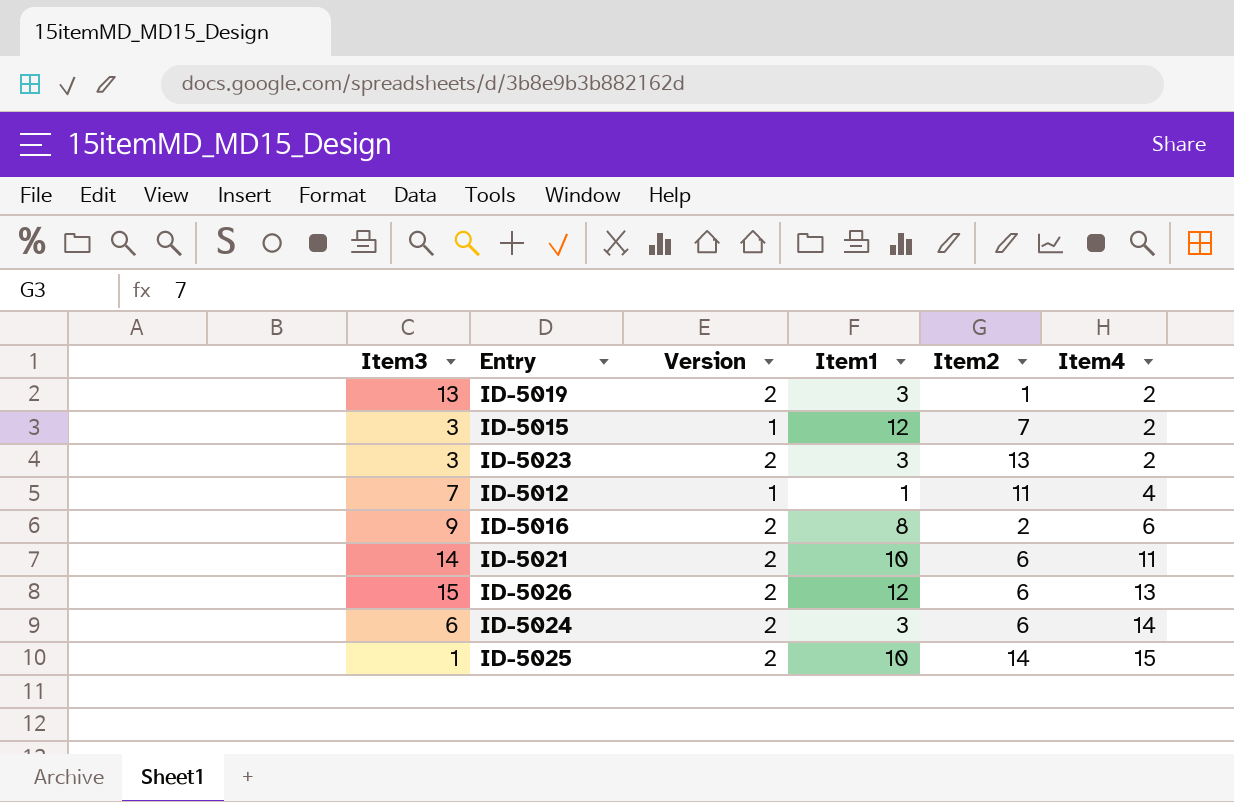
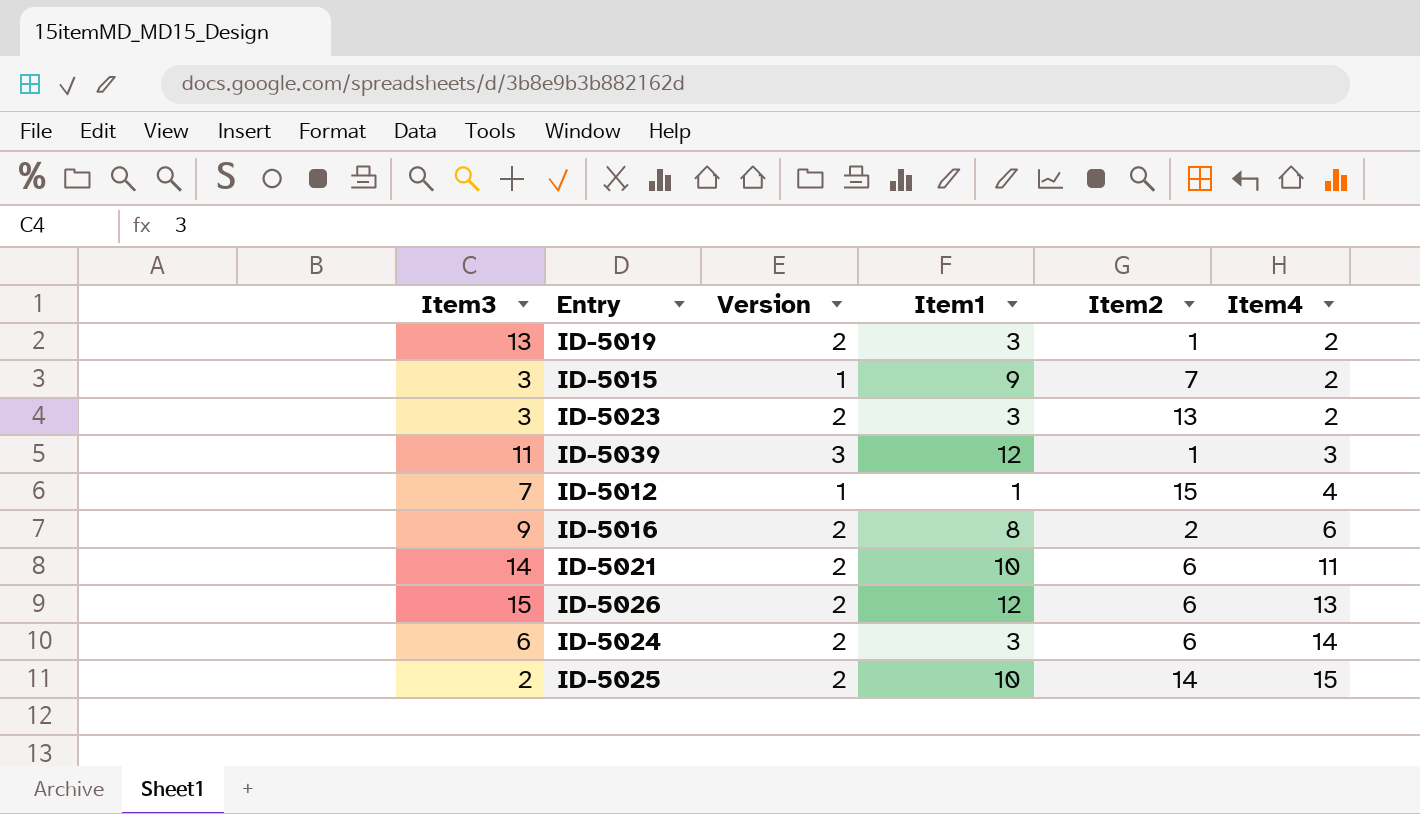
ID-5015 | Item1: 12 -> 9
row ID-5039: none -> 11 | 3 | 12 | 1 | 3
ID-5012 | Item2: 11 -> 15
ID-5025 | Item3: 1 -> 2

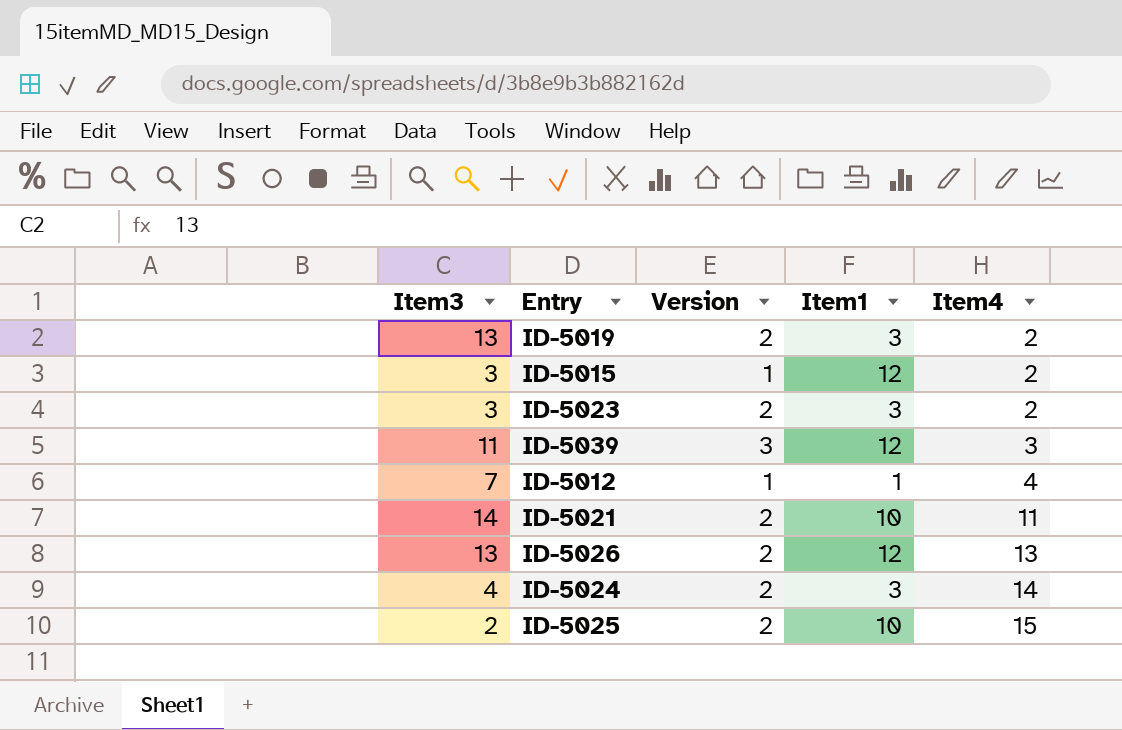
column Item2 | position: 5 -> none
row ID-5016: 9 | 2 | 8 | 2 | 6 -> none
ID-5015 | Item1: 9 -> 12
ID-5026 | Item3: 15 -> 13
ID-5024 | Item3: 6 -> 4

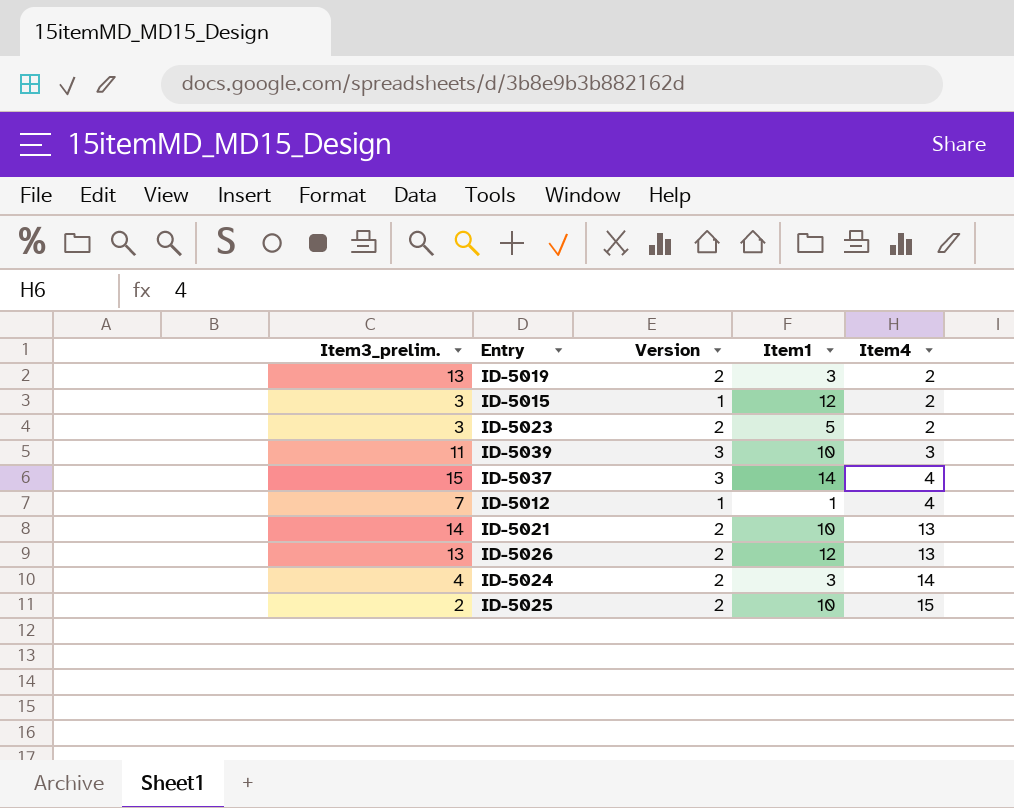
column name: Item3 -> Item3_prelim.
ID-5023 | Item1: 3 -> 5
ID-5039 | Item1: 12 -> 10
row ID-5037: none -> 15 | 3 | 14 | 4
ID-5021 | Item4: 11 -> 13

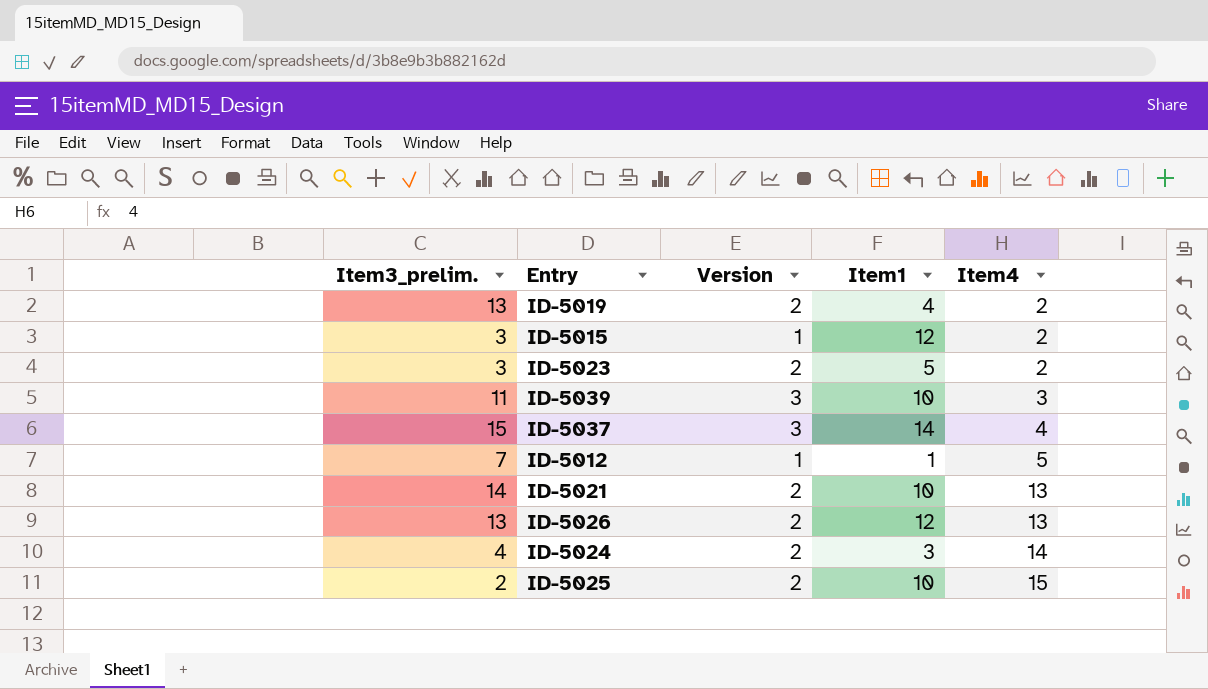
ID-5019 | Item1: 3 -> 4
ID-5012 | Item4: 4 -> 5

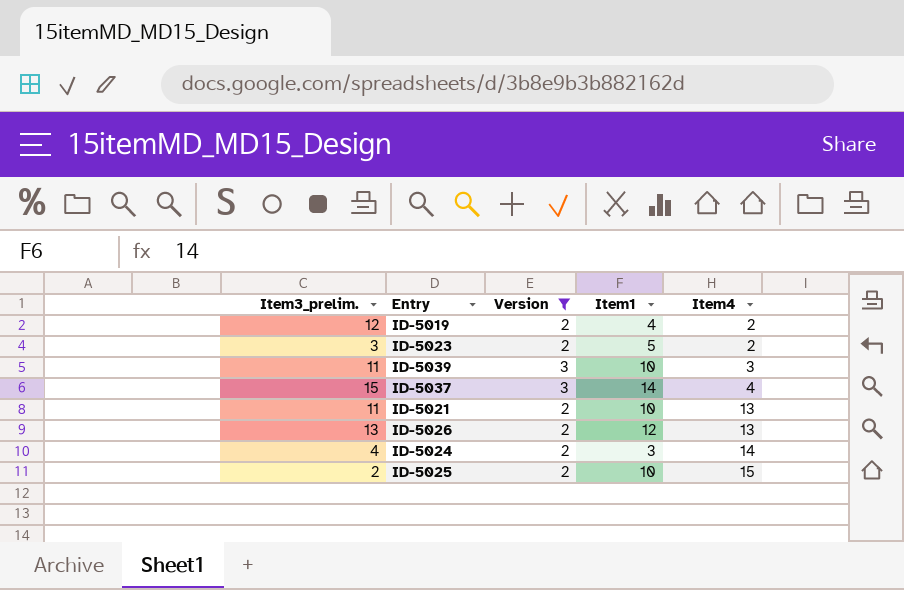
filter: none -> Version != 1
ID-5019 | Item3_prelim.: 13 -> 12
ID-5021 | Item3_prelim.: 14 -> 11

